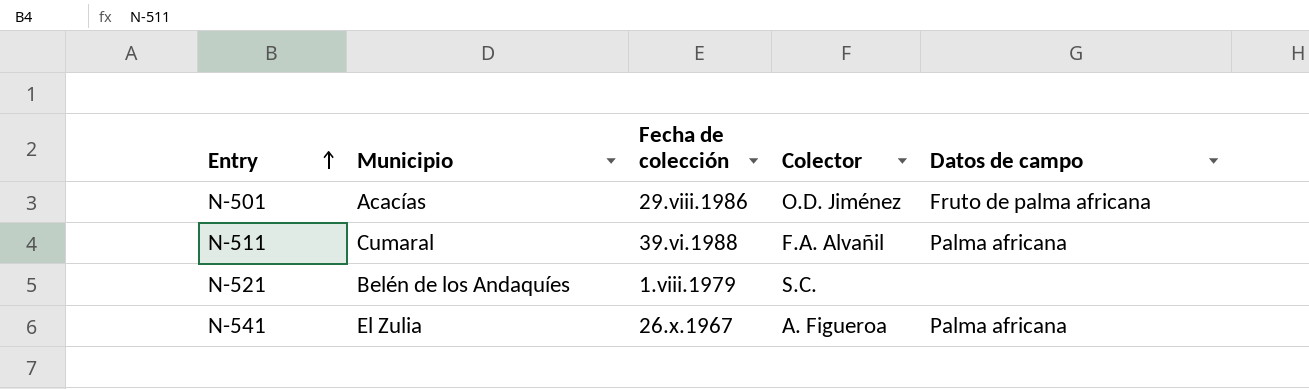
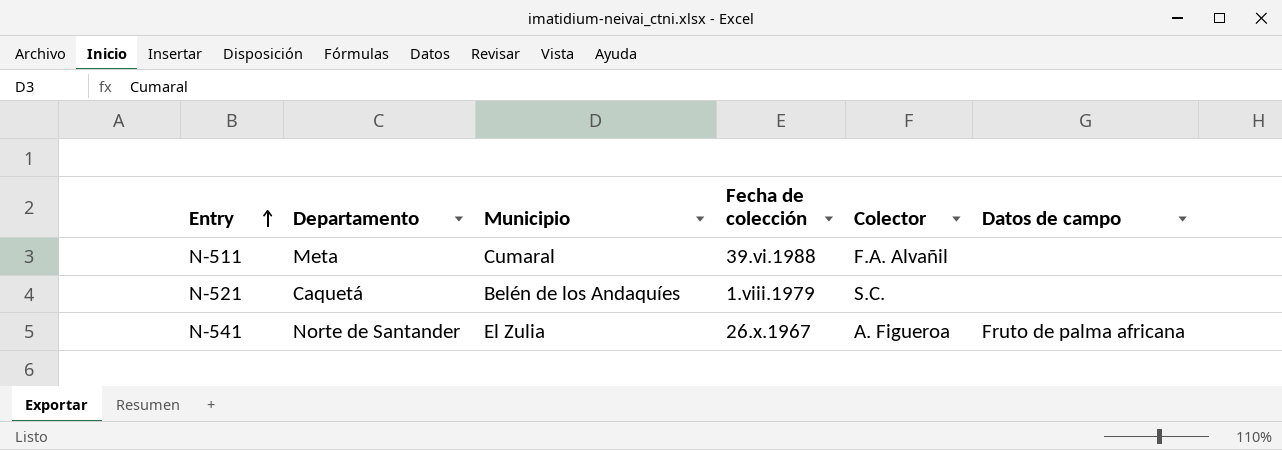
column Departamento | position: none -> 2
row N-501: Acacías | 29.viii.1986 | O.D. Jiménez | Fruto de palma africana -> none
N-511 | Datos de campo: Palma africana -> none
N-541 | Datos de campo: Palma africana -> Fruto de palma africana

